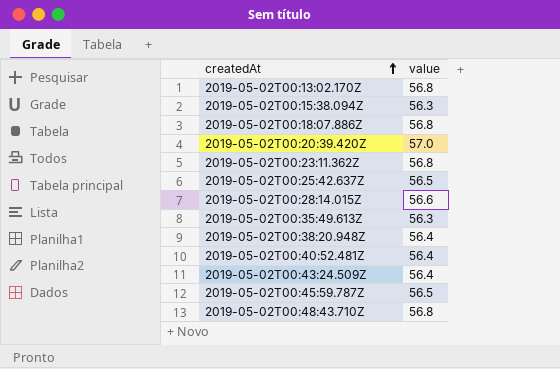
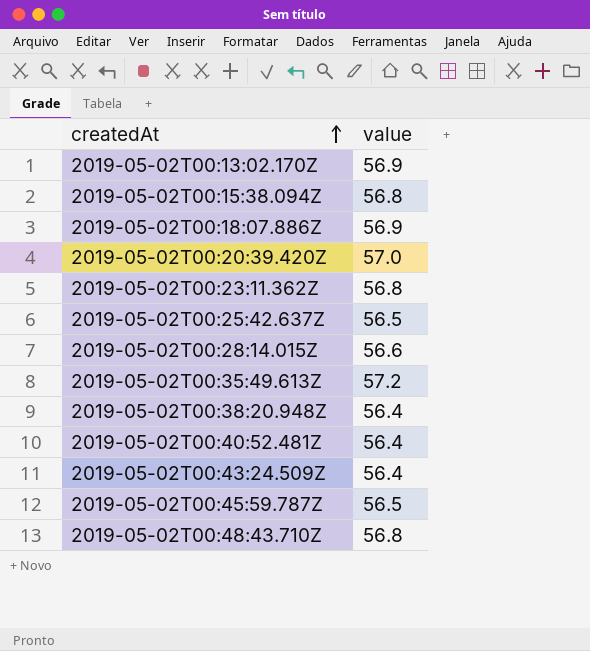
2019-05-02T00:13:02.170Z | value: 56.8 -> 56.9
2019-05-02T00:15:38.094Z | value: 56.3 -> 56.8
2019-05-02T00:18:07.886Z | value: 56.8 -> 56.9
2019-05-02T00:35:49.613Z | value: 56.3 -> 57.2

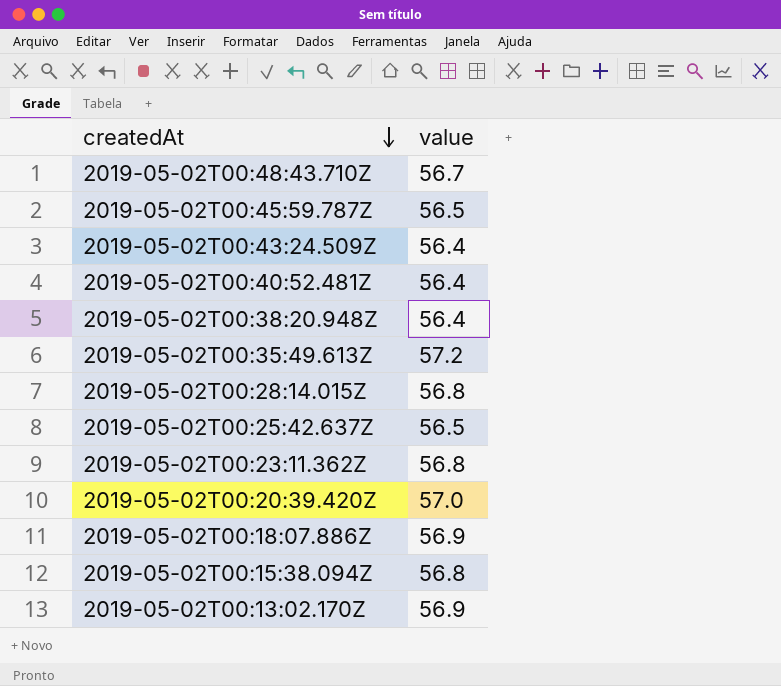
row order: createdAt ascending -> createdAt descending
2019-05-02T00:48:43.710Z | value: 56.8 -> 56.7
2019-05-02T00:28:14.015Z | value: 56.6 -> 56.8

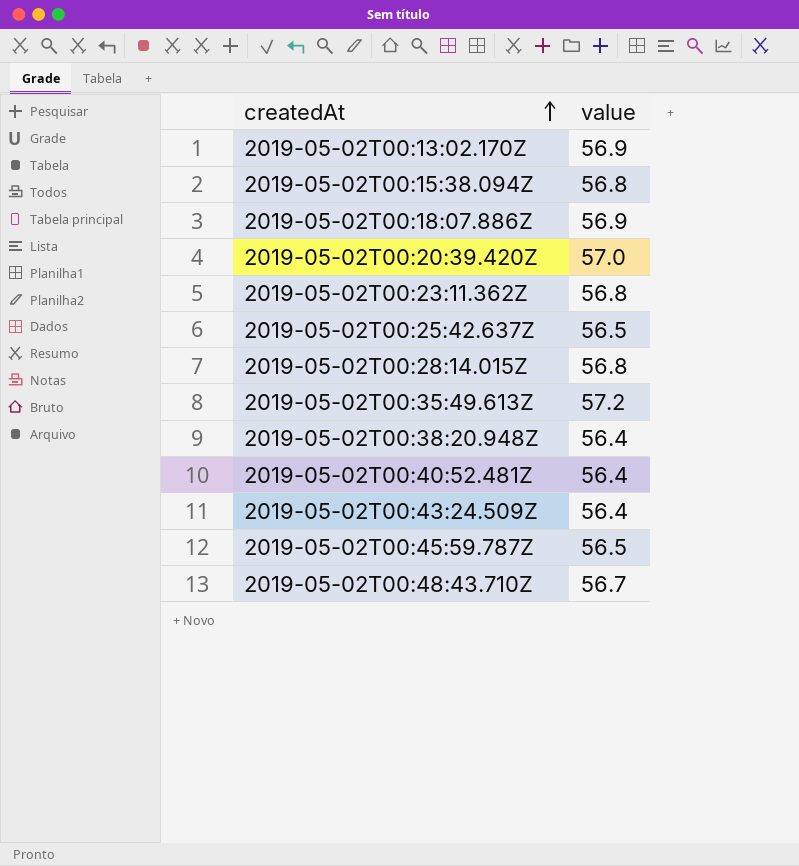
row order: createdAt descending -> createdAt ascending

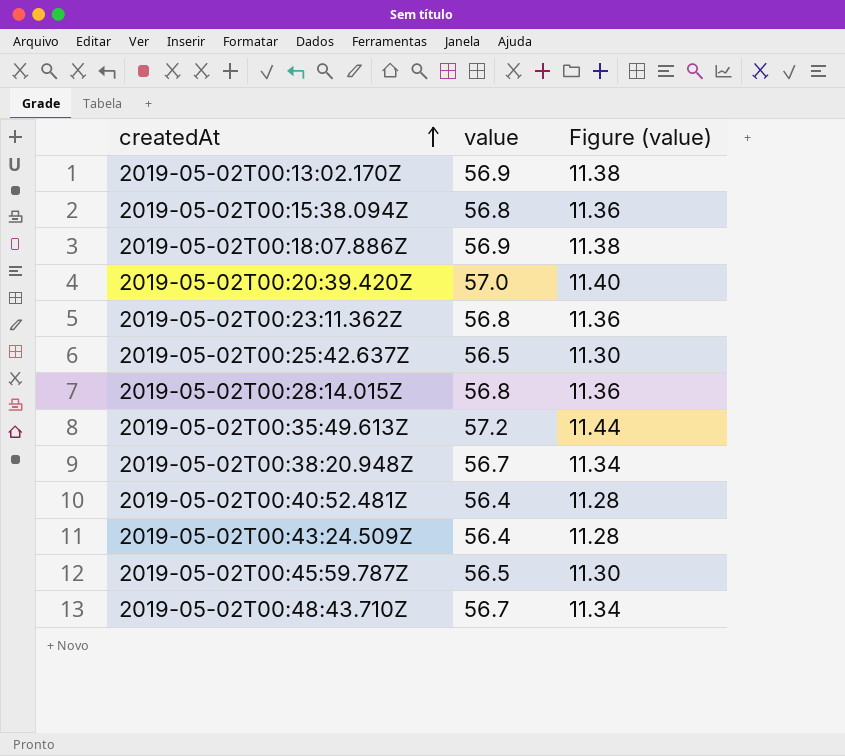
column Figure (value) | formula: none -> [value] * 0.2
2019-05-02T00:38:20.948Z | value: 56.4 -> 56.7

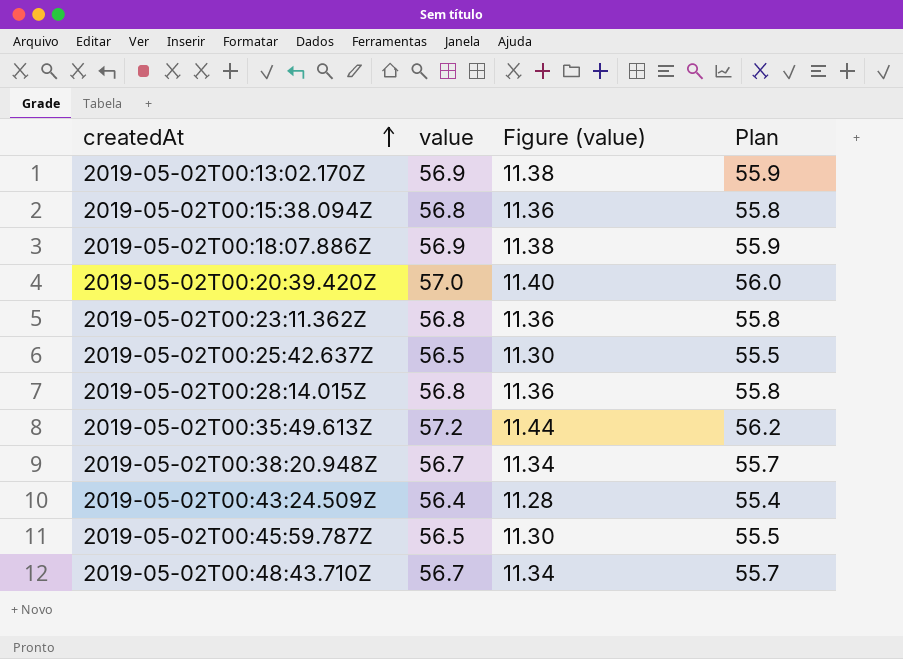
column Plan | formula: none -> [value] - 1
row 2019-05-02T00:40:52.481Z: 56.4 | 11.28 -> none

